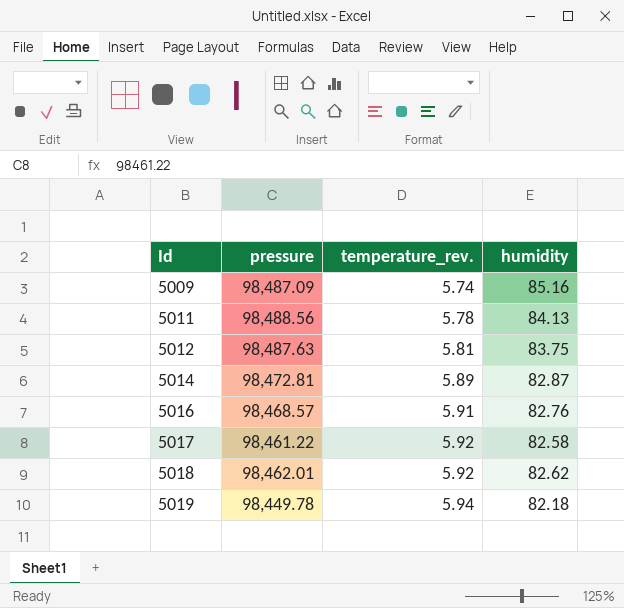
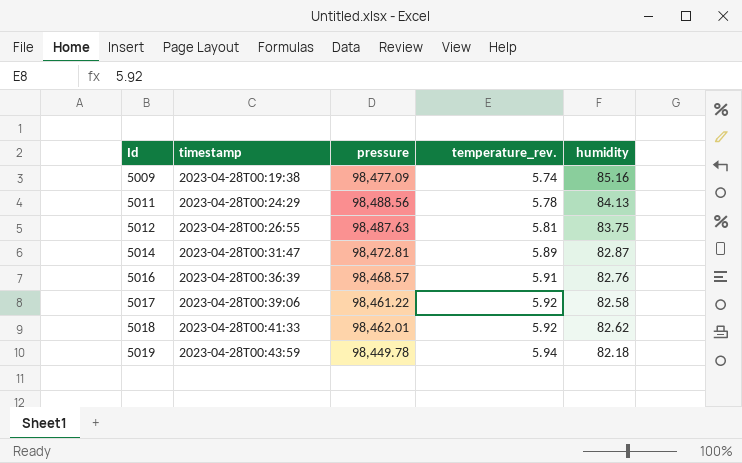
column timestamp | position: none -> 2
5009 | pressure: 98,487.09 -> 98,477.09

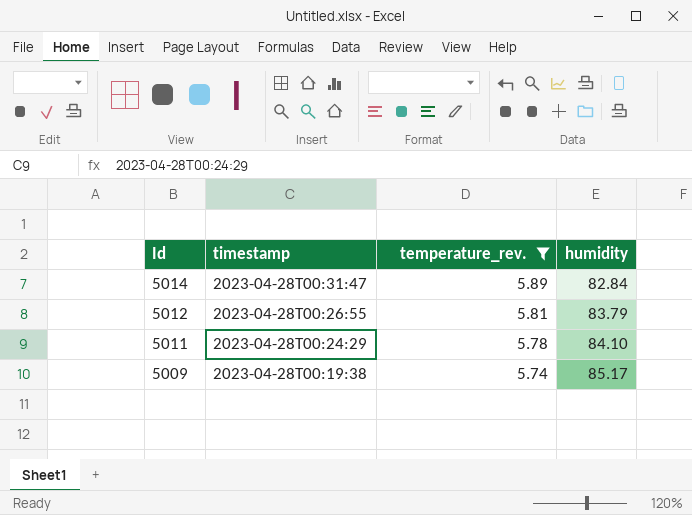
filter: none -> temperature_rev. <= 5.89
row order: Id ascending -> Id descending
column pressure | position: 3 -> none
5014 | humidity: 82.87 -> 82.84
5012 | humidity: 83.75 -> 83.79
5011 | humidity: 84.13 -> 84.10
5009 | humidity: 85.16 -> 85.17

